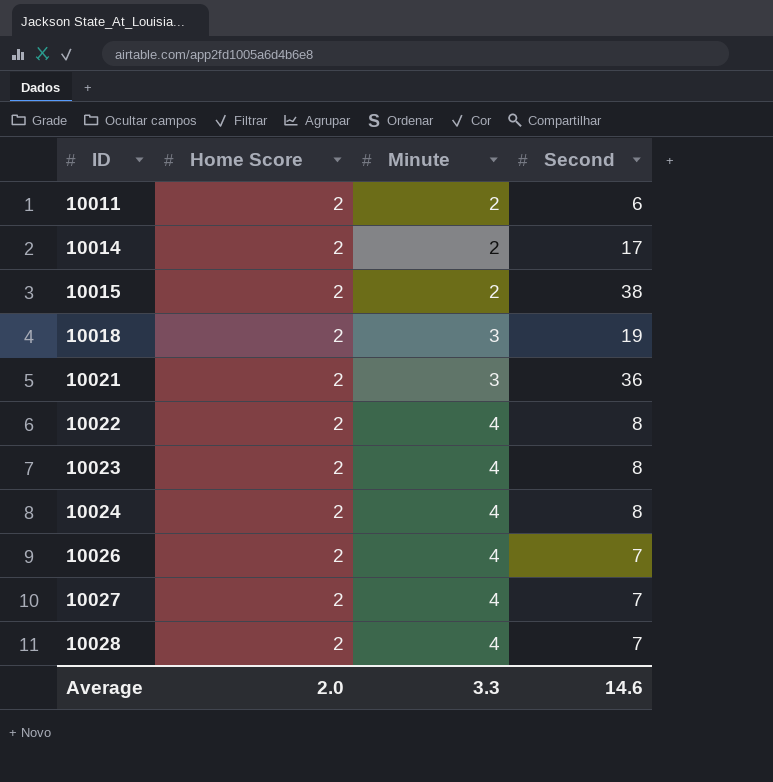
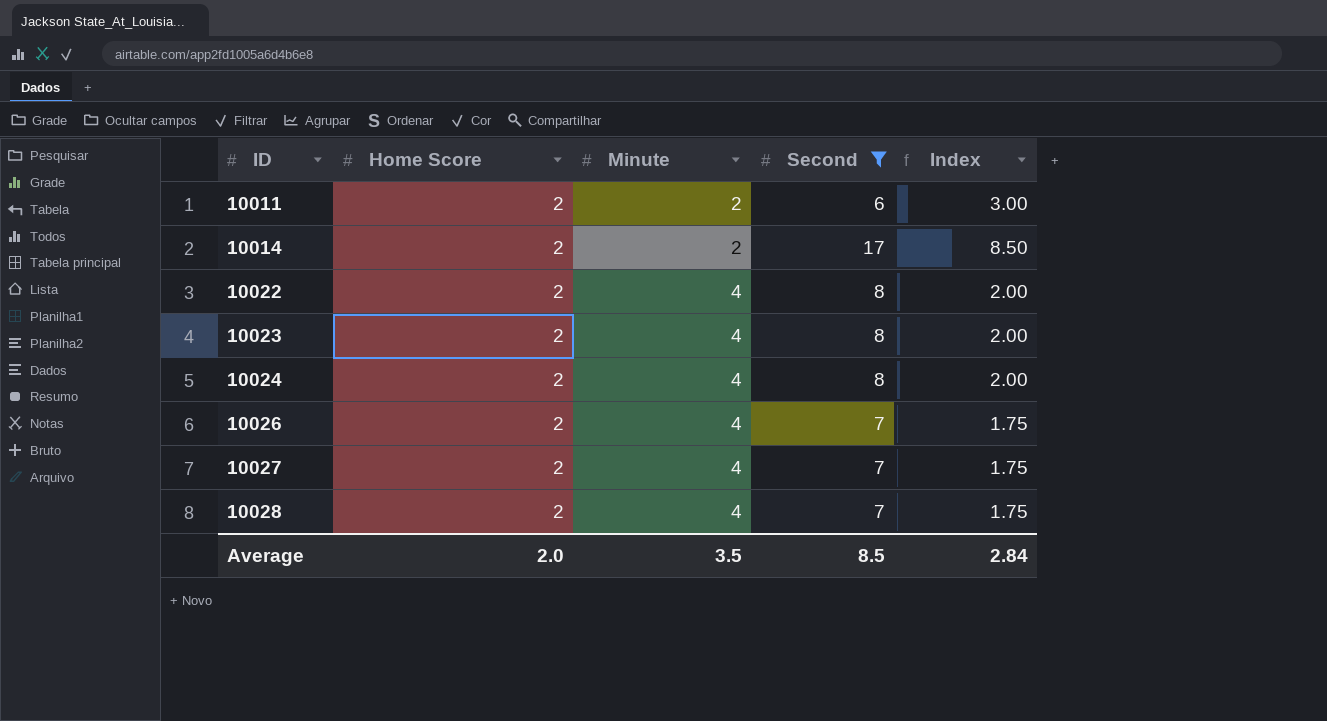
filter: none -> Second <= 17
column Index | formula: none -> [Second] / [Minute]
Average | Minute: 3.3 -> 3.5
Average | Second: 14.6 -> 8.5

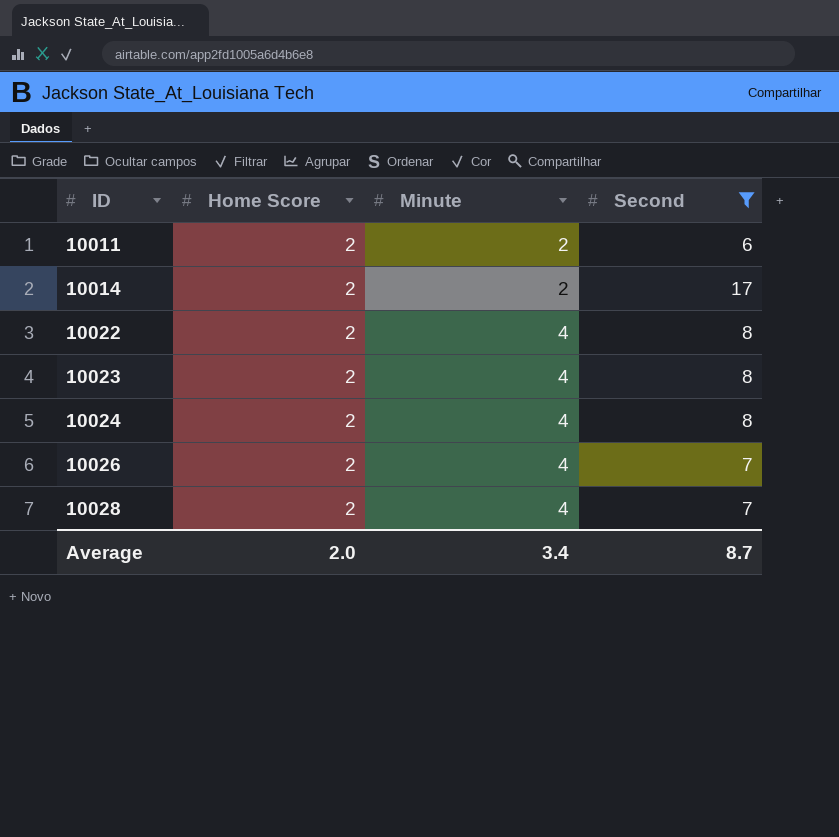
column Index | formula: [Second] / [Minute] -> none
row 10027: 2 | 4 | 7 | 1.75 -> none
Average | Minute: 3.5 -> 3.4
Average | Second: 8.5 -> 8.7

